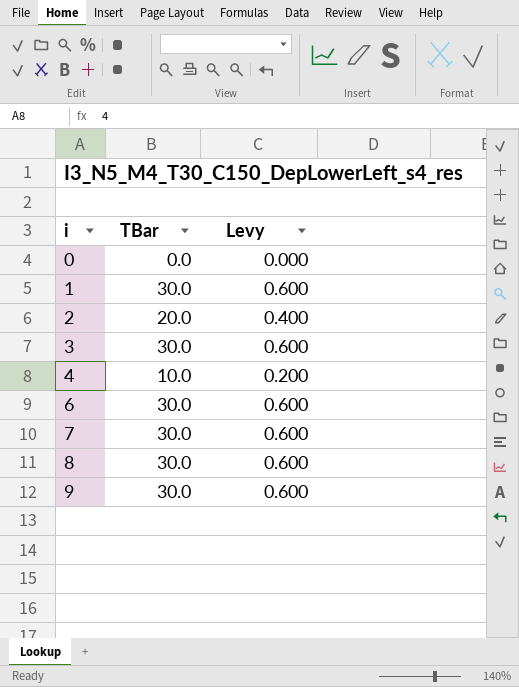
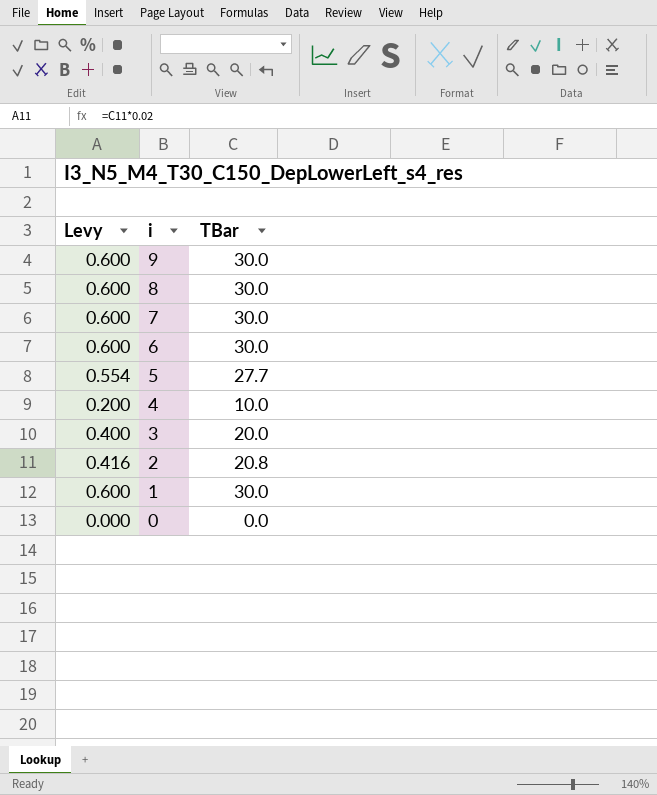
row order: i ascending -> i descending
column Levy | position: 3 -> 1
row 5: none -> 0.554 | 27.7
3 | Levy: 0.600 -> 0.400
3 | TBar: 30.0 -> 20.0
2 | Levy: 0.400 -> 0.416
2 | TBar: 20.0 -> 20.8

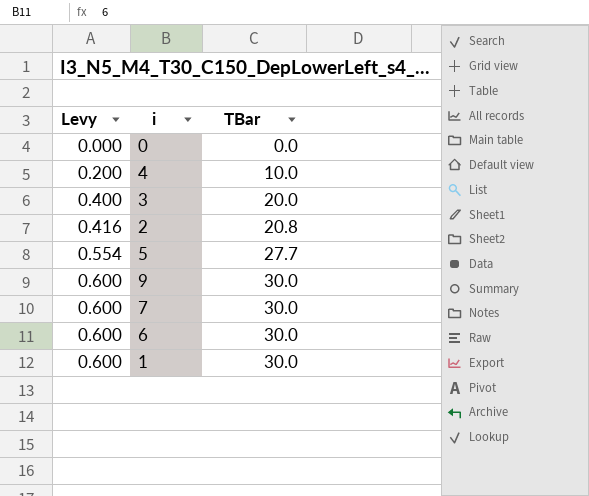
row order: i descending -> Levy ascending
row 8: 0.600 | 30.0 -> none

